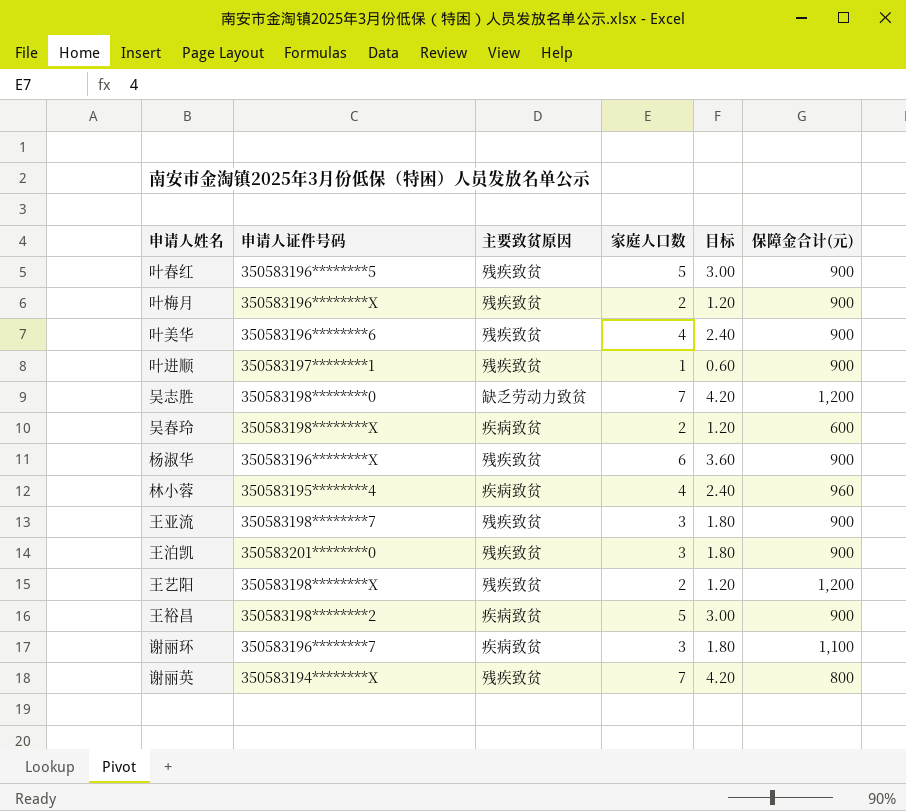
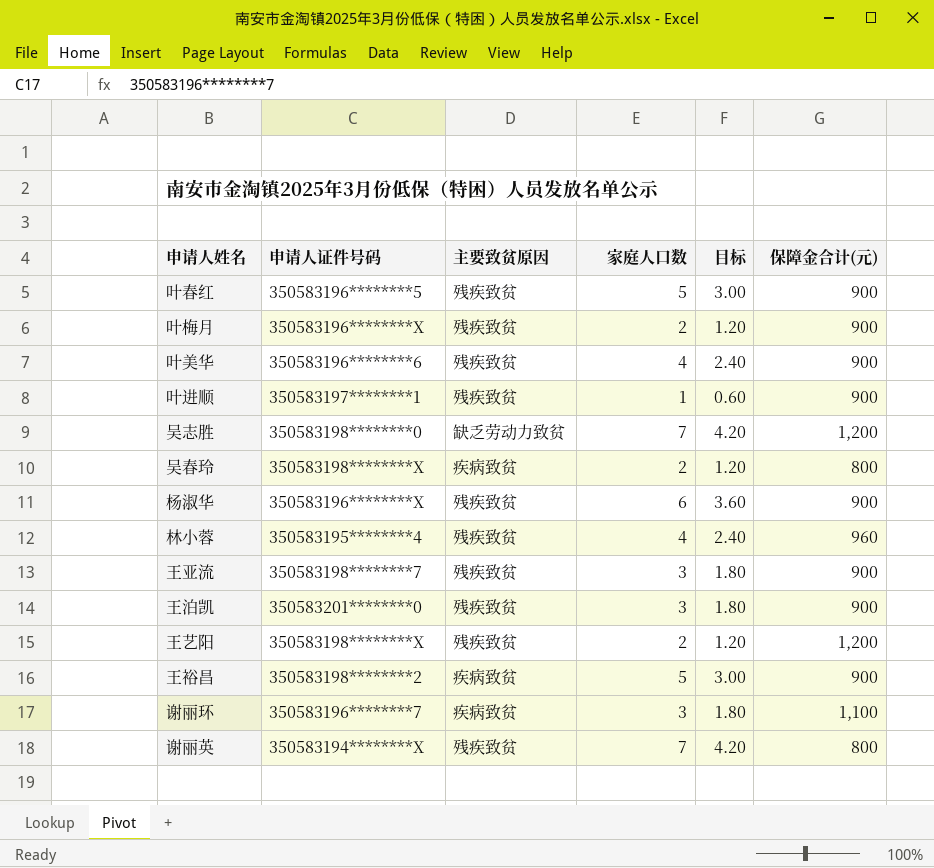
吴春玲 | 保障金合计(元): 600 -> 800
林小蓉 | 主要致贫原因: 疾病致贫 -> 残疾致贫

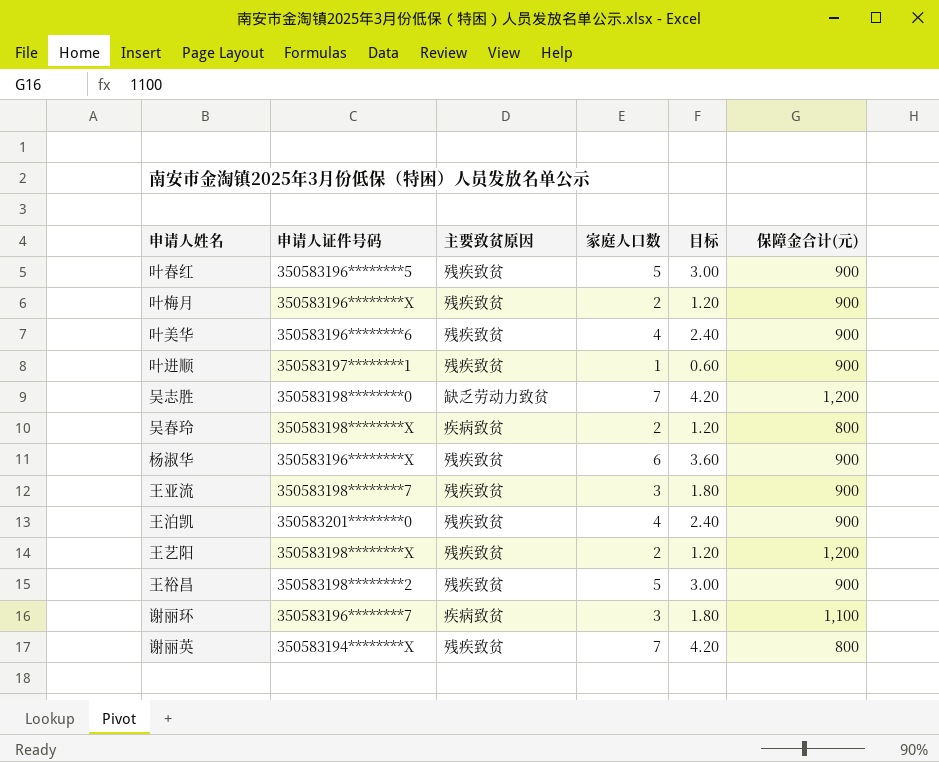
row 林小蓉: 350583195********4 | 残疾致贫 | 4 | 2.40 | 960 -> none
王泊凯 | 家庭人口数: 3 -> 4
王泊凯 | 目标: 1.80 -> 2.40
王裕昌 | 主要致贫原因: 疾病致贫 -> 残疾致贫

